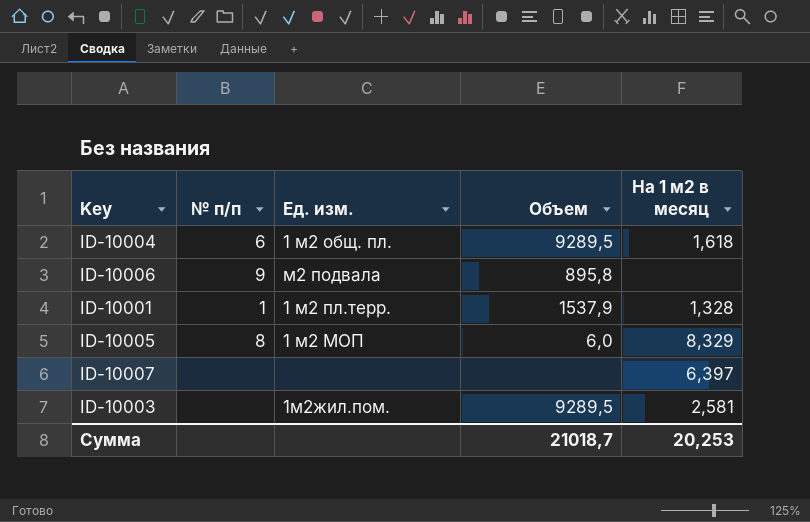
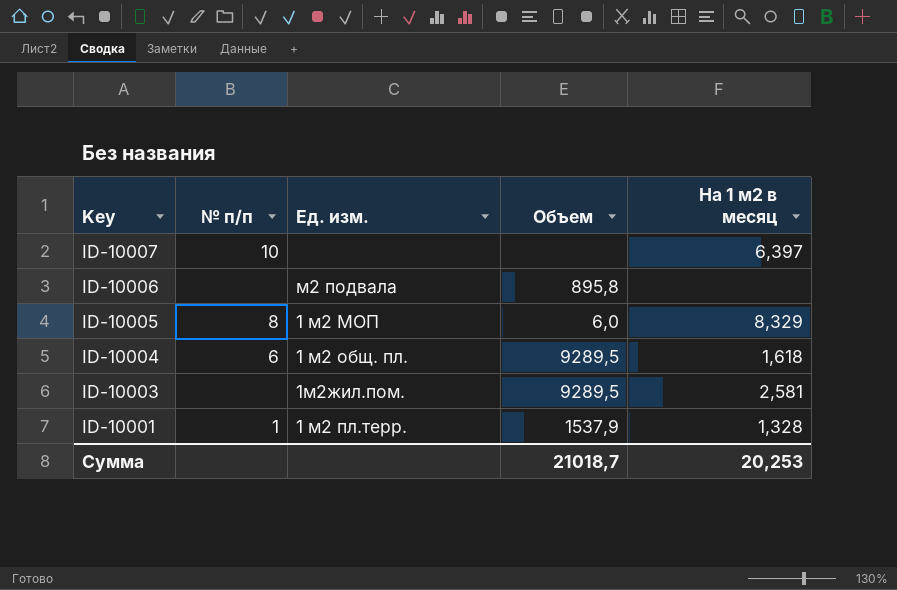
row order: none -> Key descending
ID-10007 | № п/п: none -> 10
ID-10006 | № п/п: 9 -> none

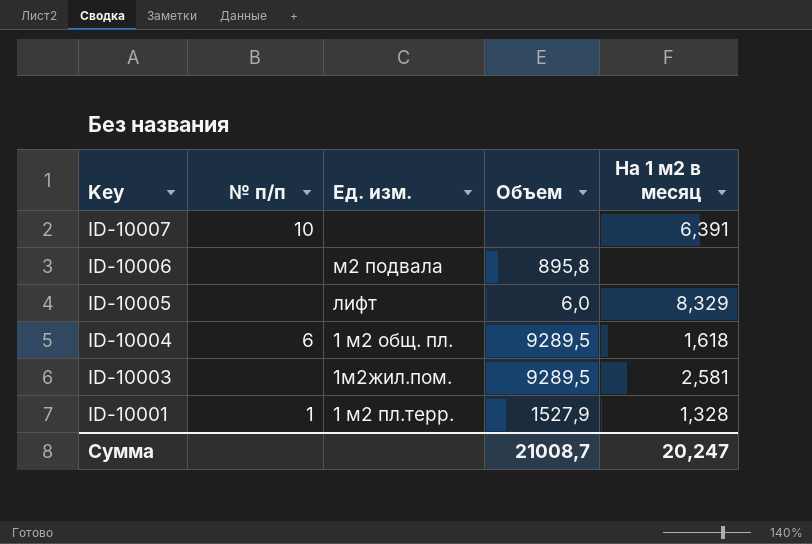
ID-10007 | На 1 м2 в месяц: 6,397 -> 6,391
ID-10005 | № п/п: 8 -> none
ID-10005 | Ед. изм.: 1 м2 МОП -> лифт
ID-10001 | Объем: 1537,9 -> 1527,9
Сумма | Объем: 21018,7 -> 21008,7
Сумма | На 1 м2 в месяц: 20,253 -> 20,247

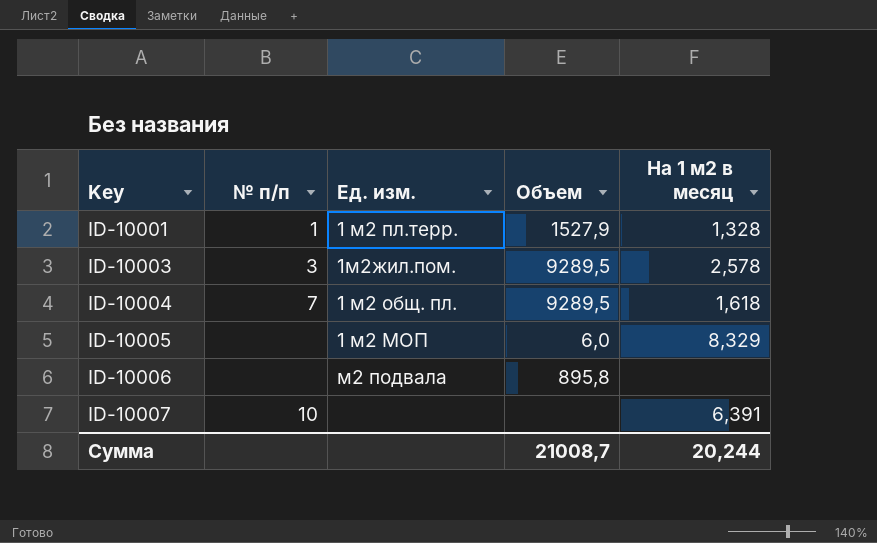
row order: Key descending -> Key ascending
ID-10003 | № п/п: none -> 3
ID-10003 | На 1 м2 в месяц: 2,581 -> 2,578
ID-10004 | № п/п: 6 -> 7
ID-10005 | Ед. изм.: лифт -> 1 м2 МОП
Сумма | На 1 м2 в месяц: 20,247 -> 20,244

